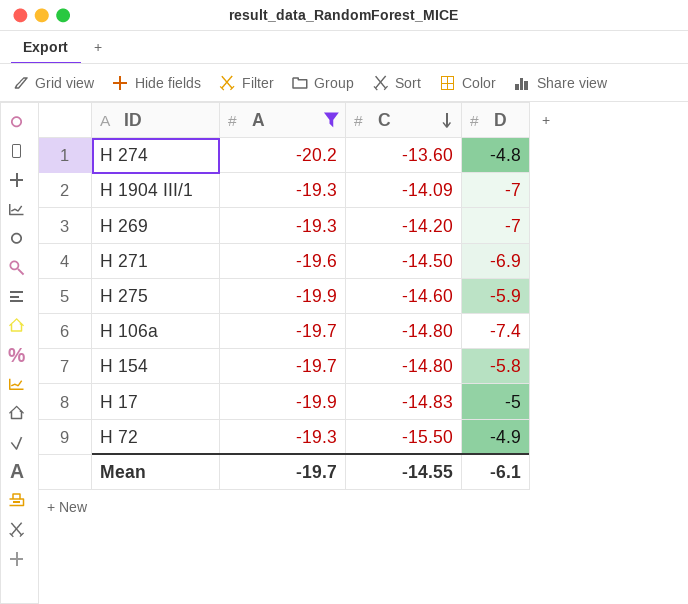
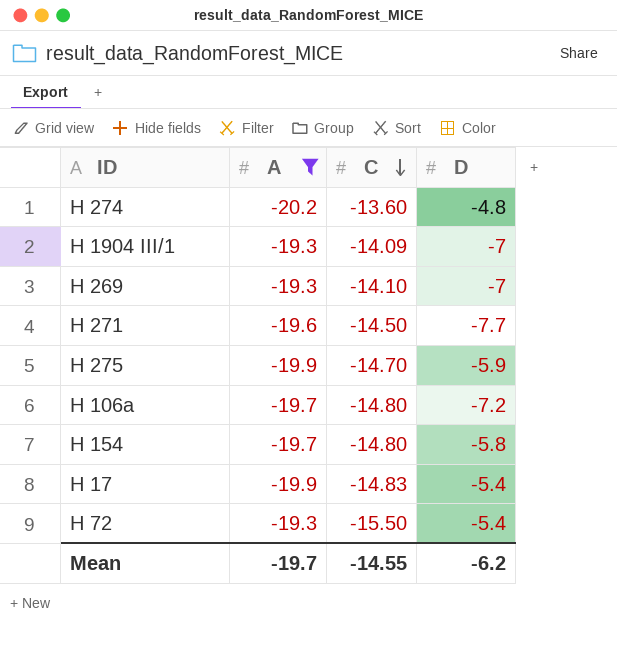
H 269 | C: -14.20 -> -14.10
H 271 | D: -6.9 -> -7.7
H 275 | C: -14.60 -> -14.70
H 106a | D: -7.4 -> -7.2
H 17 | D: -5 -> -5.4
H 72 | D: -4.9 -> -5.4
Mean | D: -6.1 -> -6.2

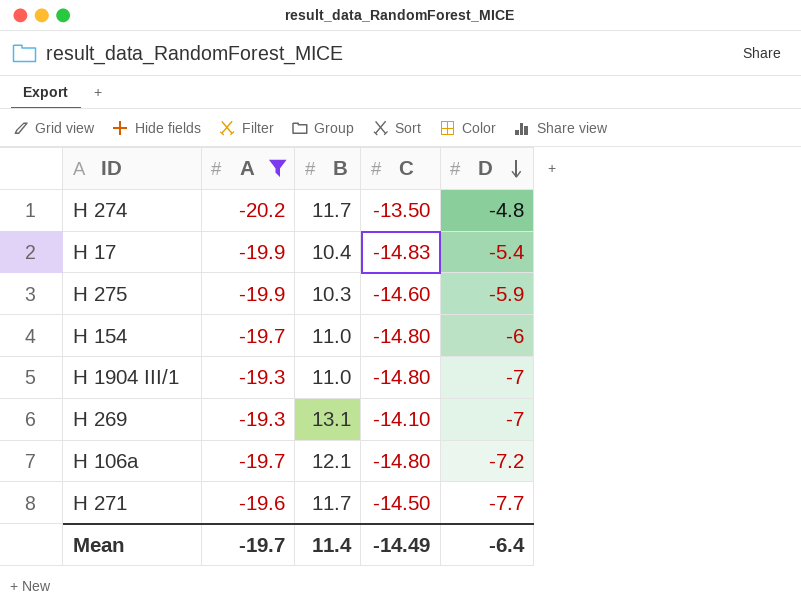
row order: C descending -> D descending
column B | position: none -> 3
row H 72: -19.3 | -15.50 | -5.4 -> none
H 274 | C: -13.60 -> -13.50
H 275 | C: -14.70 -> -14.60
H 154 | D: -5.8 -> -6
H 1904 III/1 | C: -14.09 -> -14.80
Mean | C: -14.55 -> -14.49
Mean | D: -6.2 -> -6.4

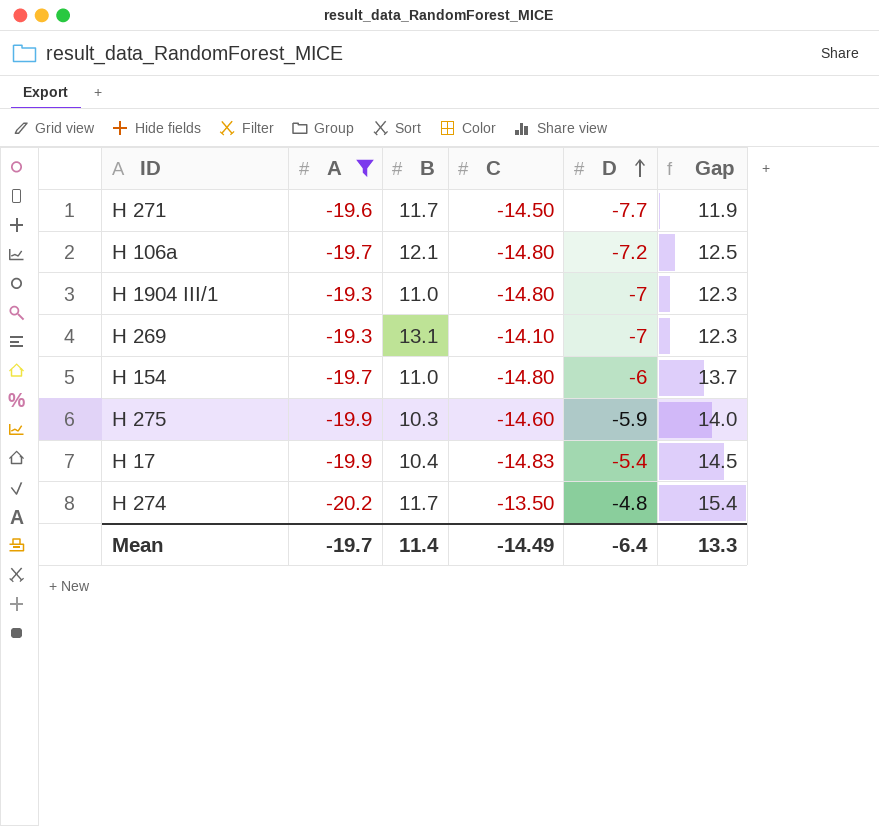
row order: D descending -> D ascending
column Gap | formula: none -> [D] - [A]

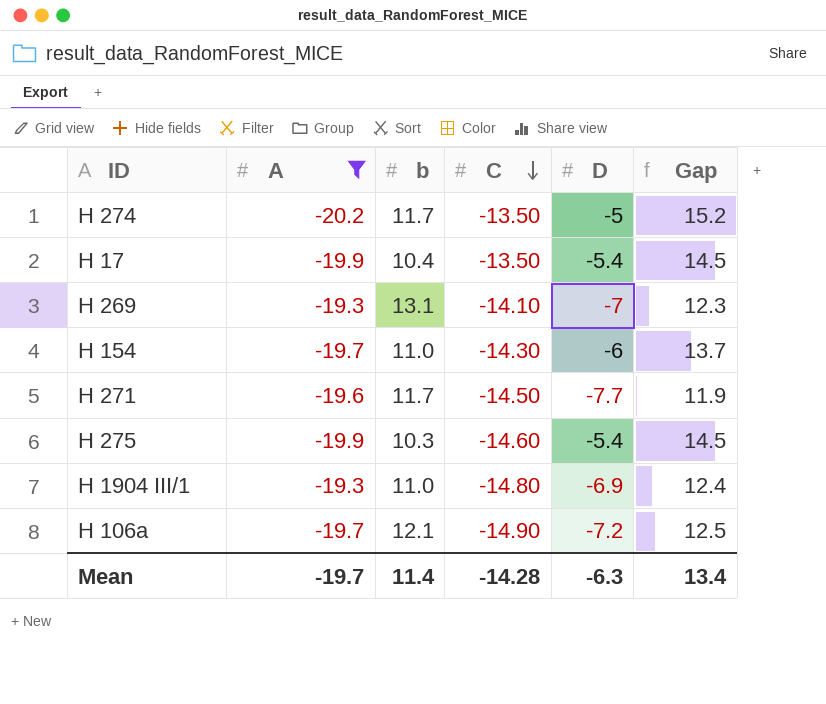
row order: D ascending -> C descending
column name: B -> b
H 274 | D: -4.8 -> -5
H 274 | Gap: 15.4 -> 15.2
H 17 | C: -14.83 -> -13.50
H 154 | C: -14.80 -> -14.30
H 275 | D: -5.9 -> -5.4
H 275 | Gap: 14.0 -> 14.5
H 1904 III/1 | D: -7 -> -6.9
H 1904 III/1 | Gap: 12.3 -> 12.4
H 106a | C: -14.80 -> -14.90
Mean | C: -14.49 -> -14.28
Mean | D: -6.4 -> -6.3
Mean | Gap: 13.3 -> 13.4

